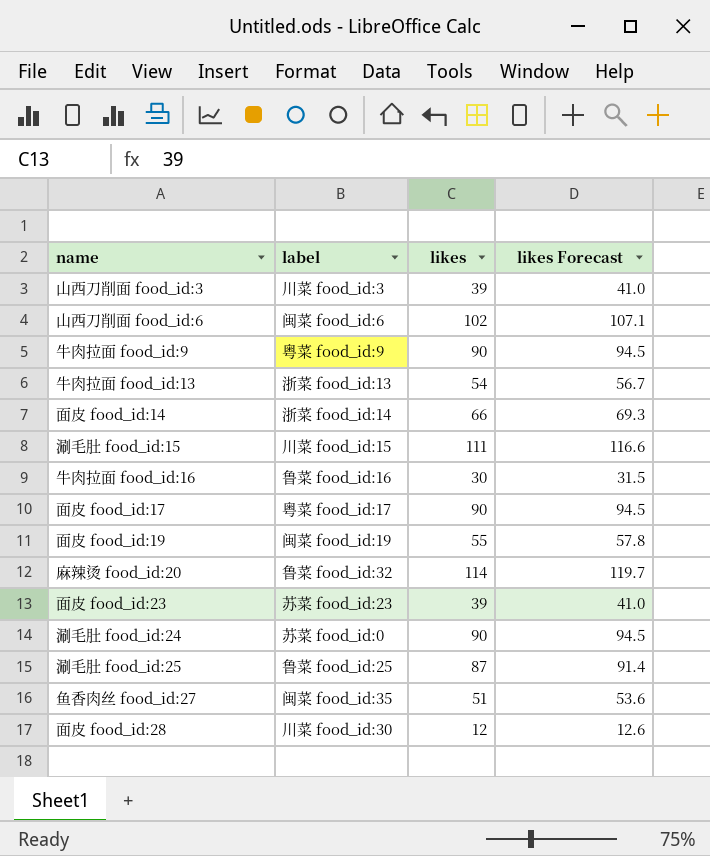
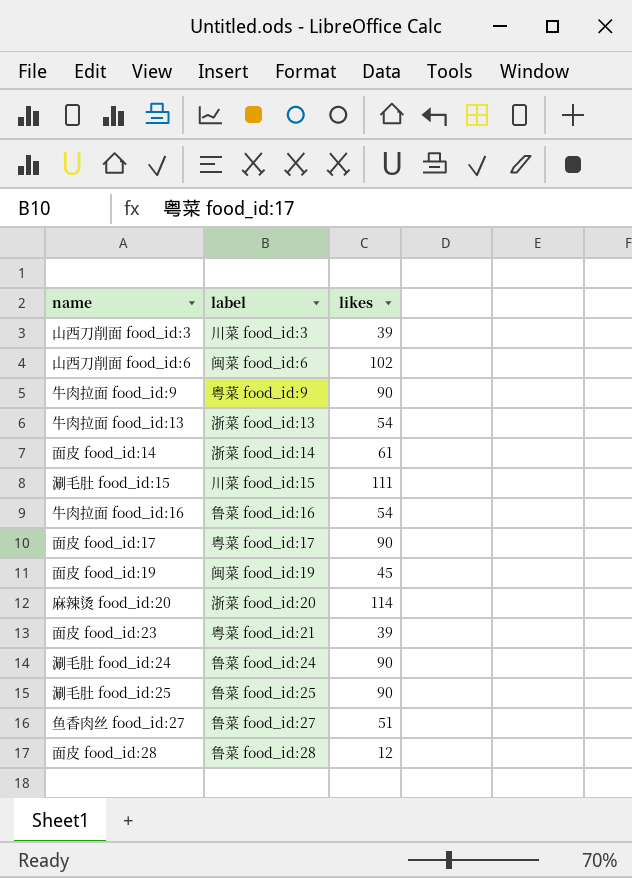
column likes Forecast | formula: [likes] * 1.05 -> none
面皮 food_id:14 | likes: 66 -> 61
牛肉拉面 food_id:16 | likes: 30 -> 54
面皮 food_id:19 | likes: 55 -> 45
麻辣烫 food_id:20 | label: 鲁菜 food_id:32 -> 浙菜 food_id:20
面皮 food_id:23 | label: 苏菜 food_id:23 -> 粤菜 food_id:21
涮毛肚 food_id:24 | label: 苏菜 food_id:0 -> 鲁菜 food_id:24
涮毛肚 food_id:25 | likes: 87 -> 90
鱼香肉丝 food_id:27 | label: 闽菜 food_id:35 -> 鲁菜 food_id:27
面皮 food_id:28 | label: 川菜 food_id:30 -> 鲁菜 food_id:28

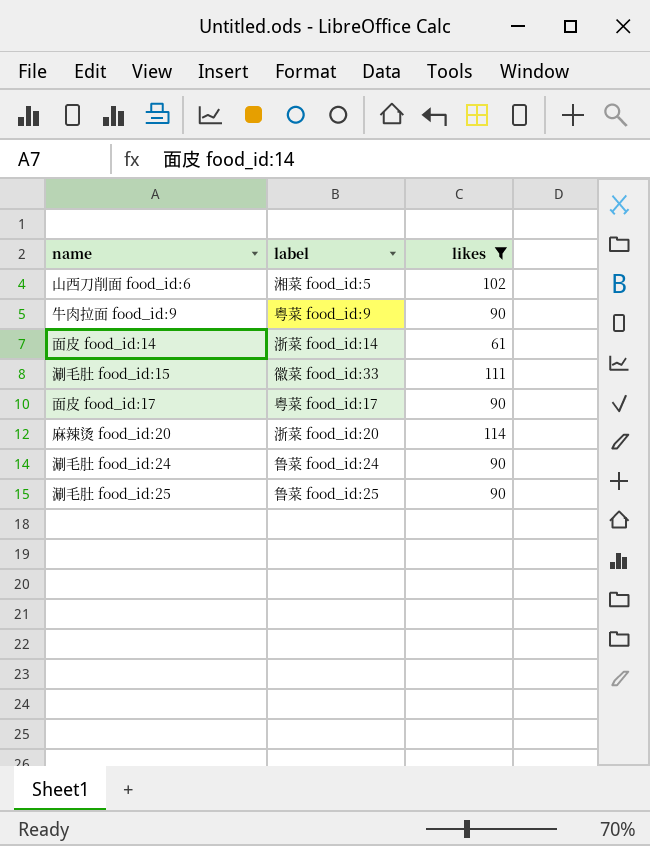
filter: none -> likes >= 61
山西刀削面 food_id:6 | label: 闽菜 food_id:6 -> 湘菜 food_id:5
涮毛肚 food_id:15 | label: 川菜 food_id:15 -> 徽菜 food_id:33

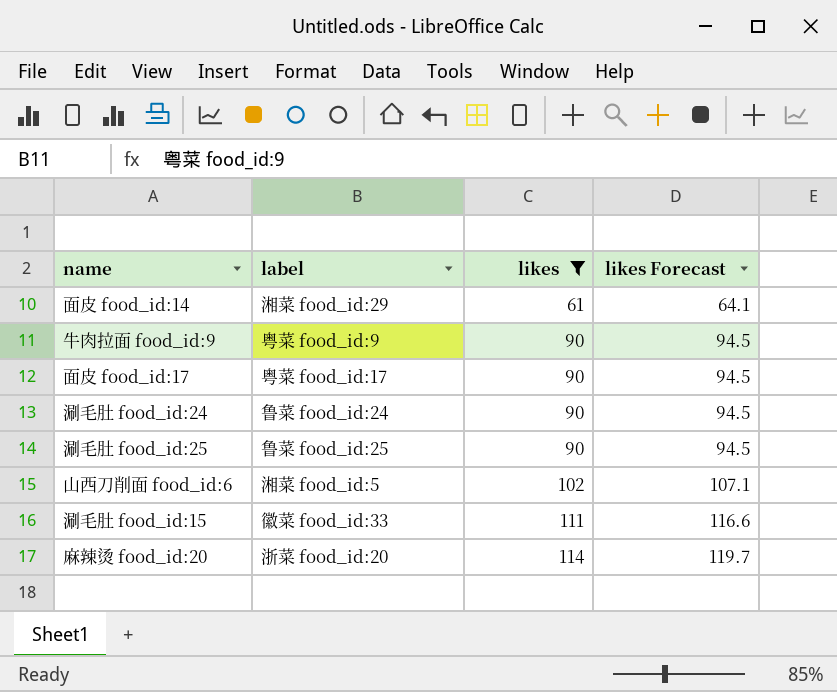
row order: none -> likes ascending
column likes Forecast | formula: none -> [likes] * 1.05
面皮 food_id:14 | label: 浙菜 food_id:14 -> 湘菜 food_id:29

